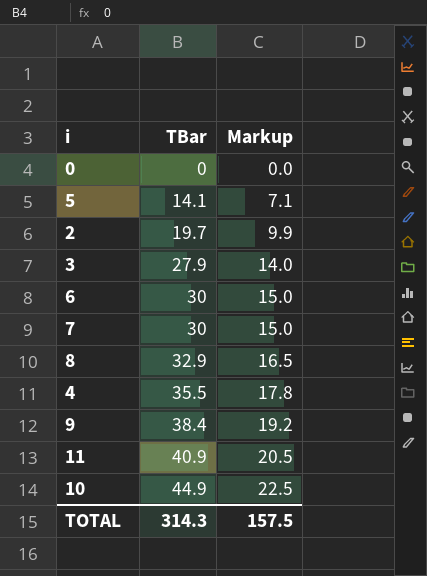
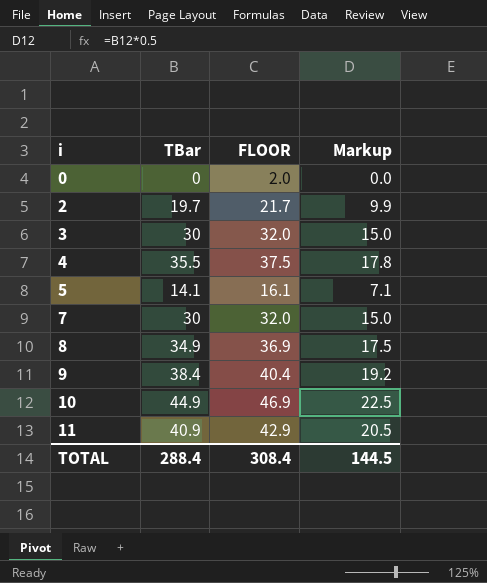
row order: TBar ascending -> i ascending
column FLOOR | formula: none -> [TBar] + 2
row 6: 30 | 15.0 -> none
3 | TBar: 27.9 -> 30
3 | Markup: 14.0 -> 15.0
8 | TBar: 32.9 -> 34.9
8 | Markup: 16.5 -> 17.5
TOTAL | TBar: 314.3 -> 288.4
TOTAL | Markup: 157.5 -> 144.5

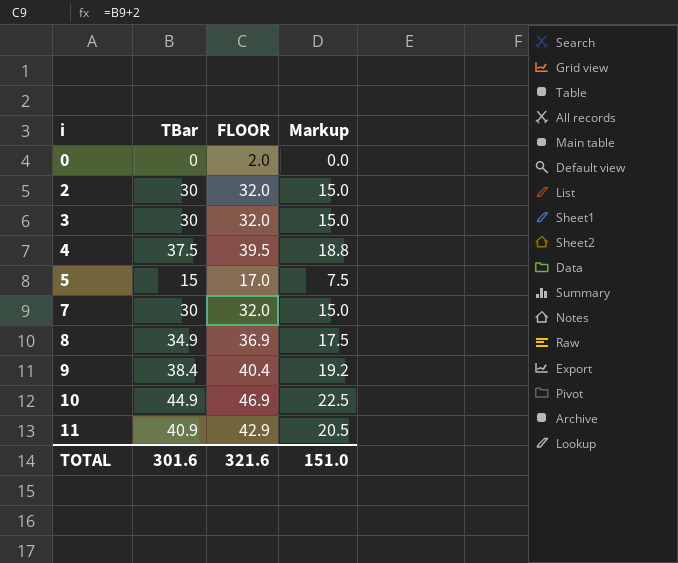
2 | TBar: 19.7 -> 30
2 | FLOOR: 21.7 -> 32.0
2 | Markup: 9.9 -> 15.0
4 | TBar: 35.5 -> 37.5
4 | FLOOR: 37.5 -> 39.5
4 | Markup: 17.8 -> 18.8
5 | TBar: 14.1 -> 15
5 | FLOOR: 16.1 -> 17.0
5 | Markup: 7.1 -> 7.5
TOTAL | TBar: 288.4 -> 301.6
TOTAL | FLOOR: 308.4 -> 321.6
TOTAL | Markup: 144.5 -> 151.0

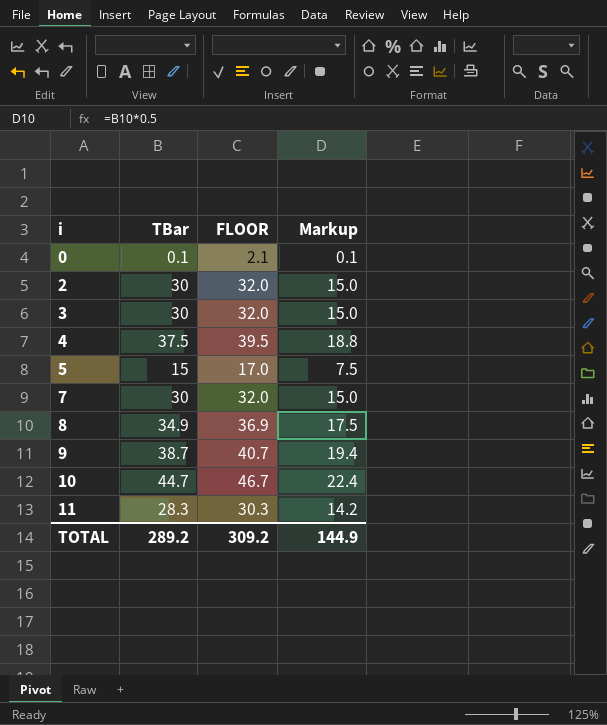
0 | TBar: 0 -> 0.1
0 | FLOOR: 2.0 -> 2.1
0 | Markup: 0.0 -> 0.1
9 | TBar: 38.4 -> 38.7
9 | FLOOR: 40.4 -> 40.7
9 | Markup: 19.2 -> 19.4
10 | TBar: 44.9 -> 44.7
10 | FLOOR: 46.9 -> 46.7
10 | Markup: 22.5 -> 22.4
11 | TBar: 40.9 -> 28.3
11 | FLOOR: 42.9 -> 30.3
11 | Markup: 20.5 -> 14.2
TOTAL | TBar: 301.6 -> 289.2
TOTAL | FLOOR: 321.6 -> 309.2
TOTAL | Markup: 151.0 -> 144.9

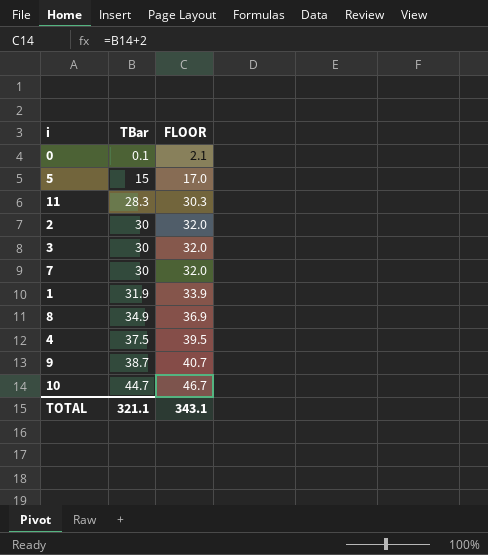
row order: i ascending -> TBar ascending
column Markup | formula: [TBar] * 0.5 -> none
row 1: none -> 31.9 | 33.9
TOTAL | TBar: 289.2 -> 321.1
TOTAL | FLOOR: 309.2 -> 343.1

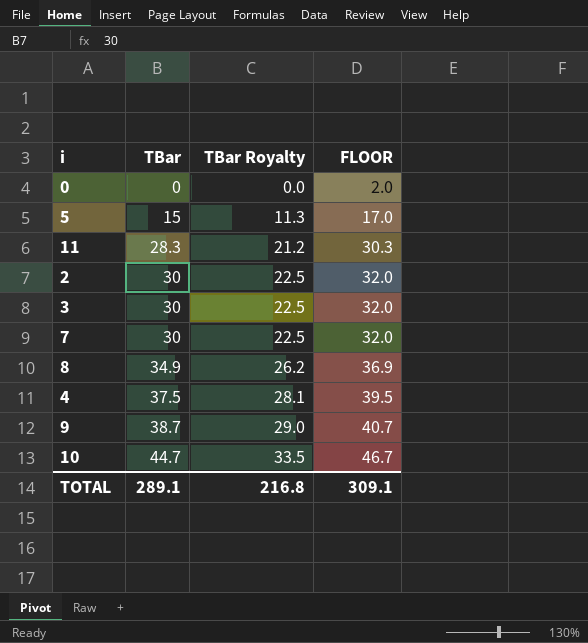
column TBar Royalty | formula: none -> [TBar] * 0.75
row 1: 31.9 | 33.9 -> none
0 | TBar: 0.1 -> 0
0 | FLOOR: 2.1 -> 2.0
TOTAL | TBar: 321.1 -> 289.1
TOTAL | FLOOR: 343.1 -> 309.1

